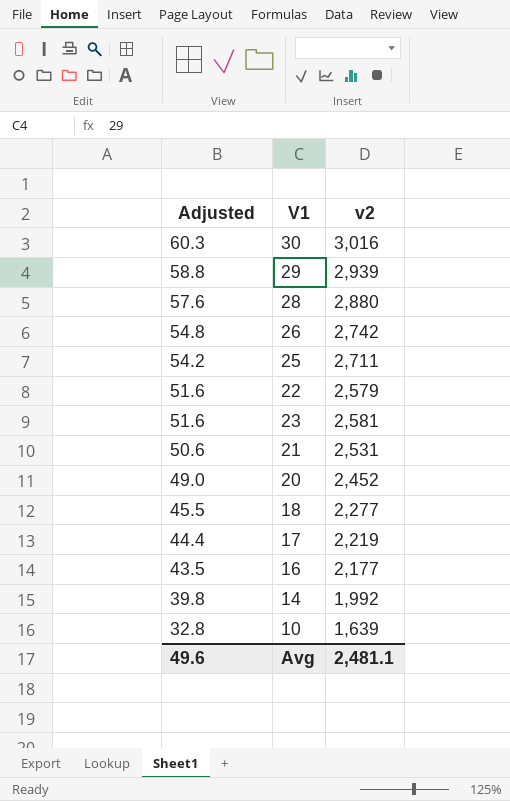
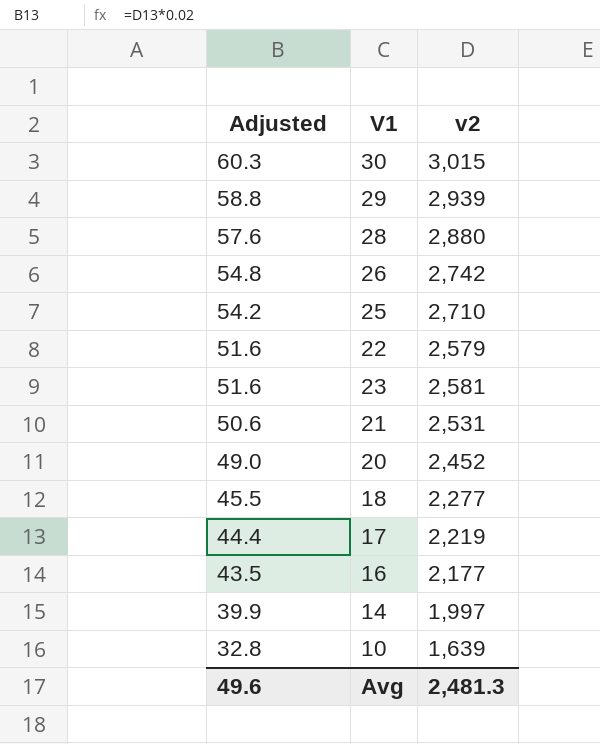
30 | v2: 3,016 -> 3,015
25 | v2: 2,711 -> 2,710
14 | Adjusted: 39.8 -> 39.9
14 | v2: 1,992 -> 1,997
Avg | v2: 2,481.1 -> 2,481.3

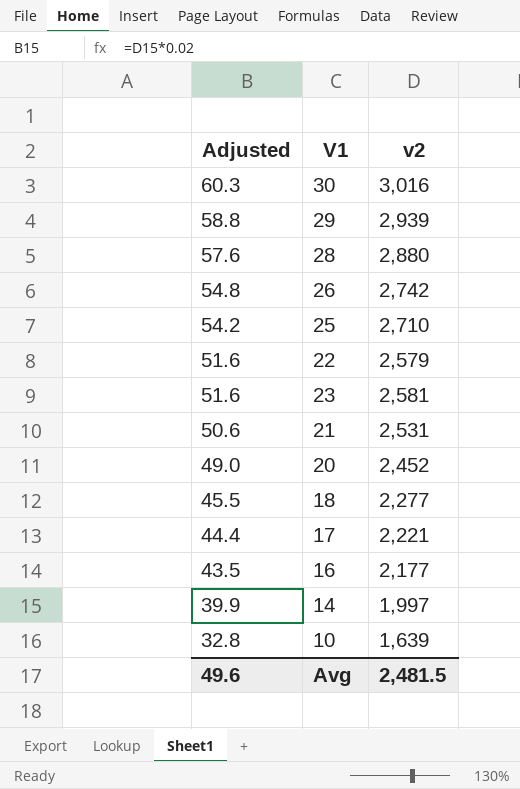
30 | v2: 3,015 -> 3,016
17 | v2: 2,219 -> 2,221
Avg | v2: 2,481.3 -> 2,481.5

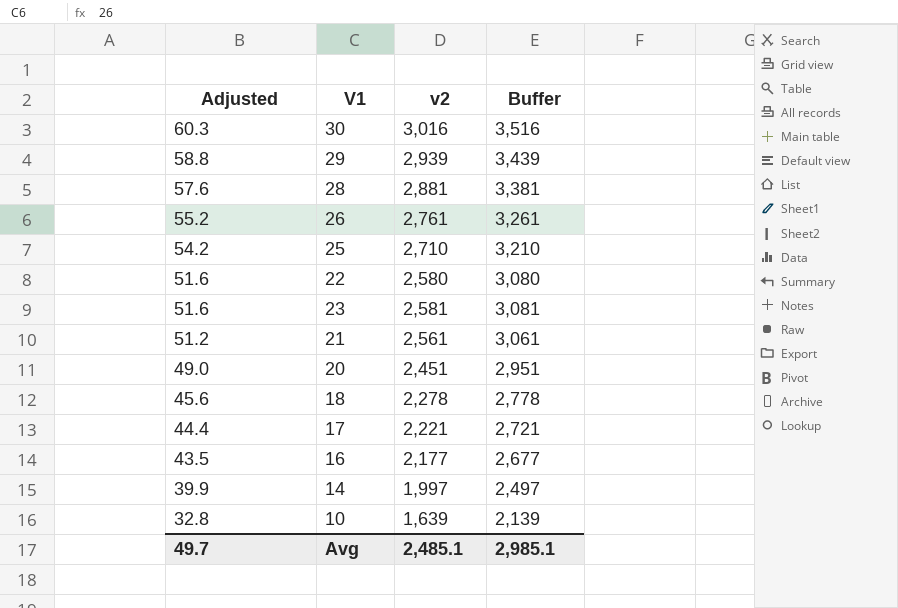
column Buffer | formula: none -> [v2] + 500
28 | v2: 2,880 -> 2,881
26 | Adjusted: 54.8 -> 55.2
26 | v2: 2,742 -> 2,761
22 | v2: 2,579 -> 2,580
21 | Adjusted: 50.6 -> 51.2
21 | v2: 2,531 -> 2,561
20 | v2: 2,452 -> 2,451
18 | Adjusted: 45.5 -> 45.6
18 | v2: 2,277 -> 2,278
Avg | Adjusted: 49.6 -> 49.7
Avg | v2: 2,481.5 -> 2,485.1

